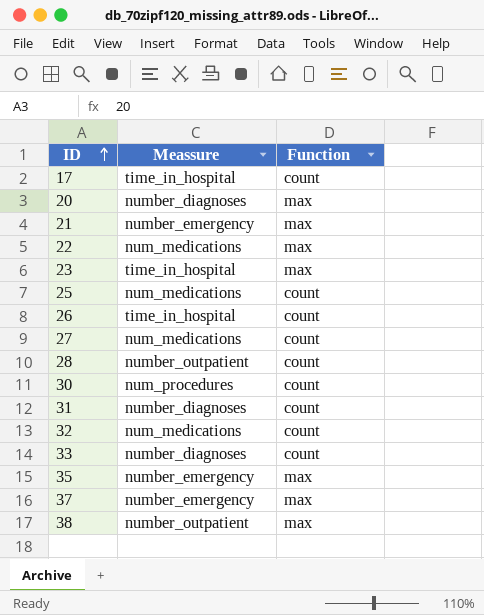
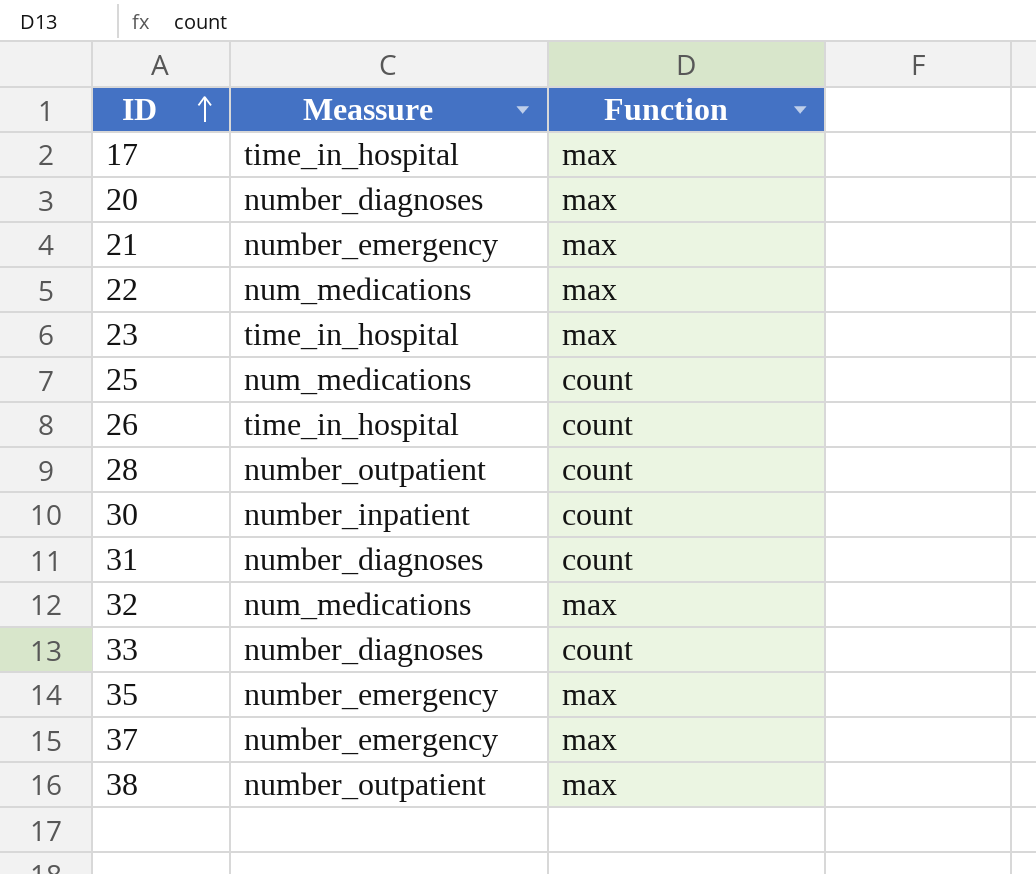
row 27: num_medications | count -> none
17 | Function: count -> max
30 | Meassure: num_procedures -> number_inpatient
32 | Function: count -> max

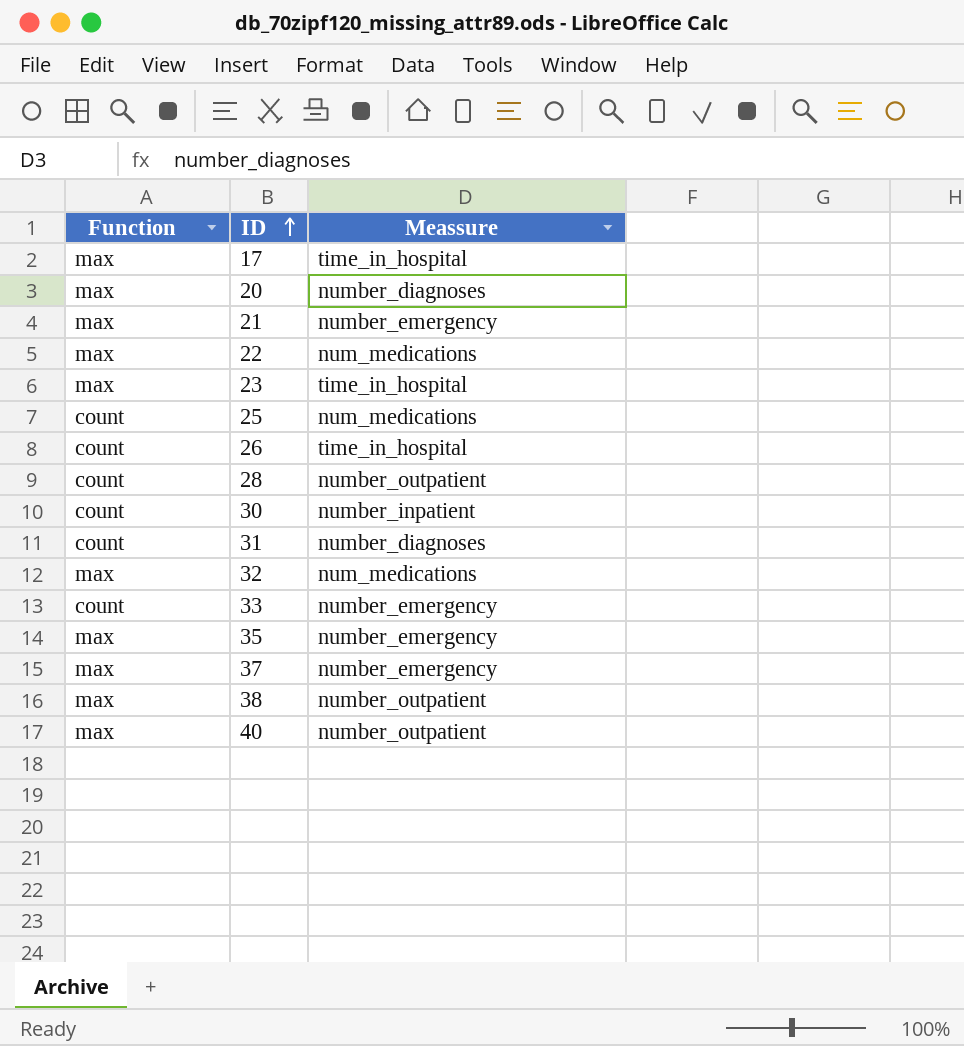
column Function | position: 3 -> 1
33 | Meassure: number_diagnoses -> number_emergency
row 40: none -> max | number_outpatient

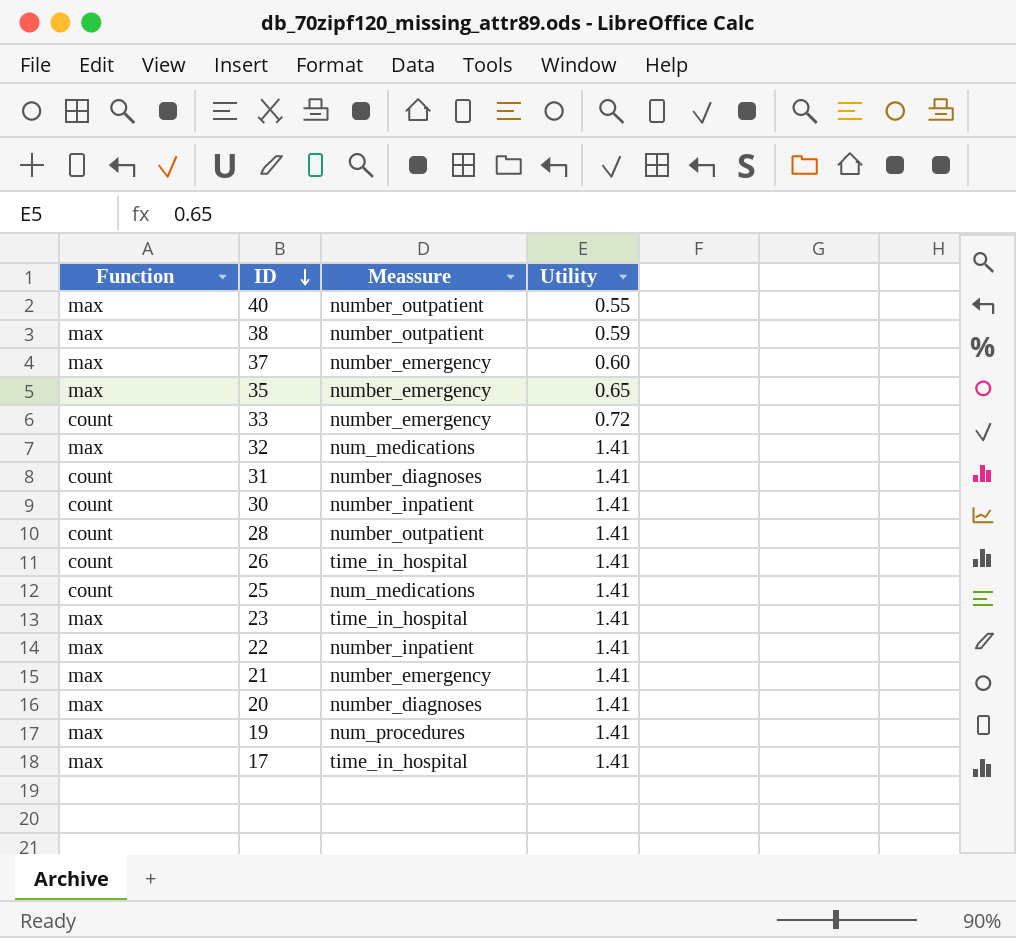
row order: ID ascending -> ID descending
column Utility | position: none -> 4
22 | Meassure: num_medications -> number_inpatient
row 19: none -> max | num_procedures | 1.41

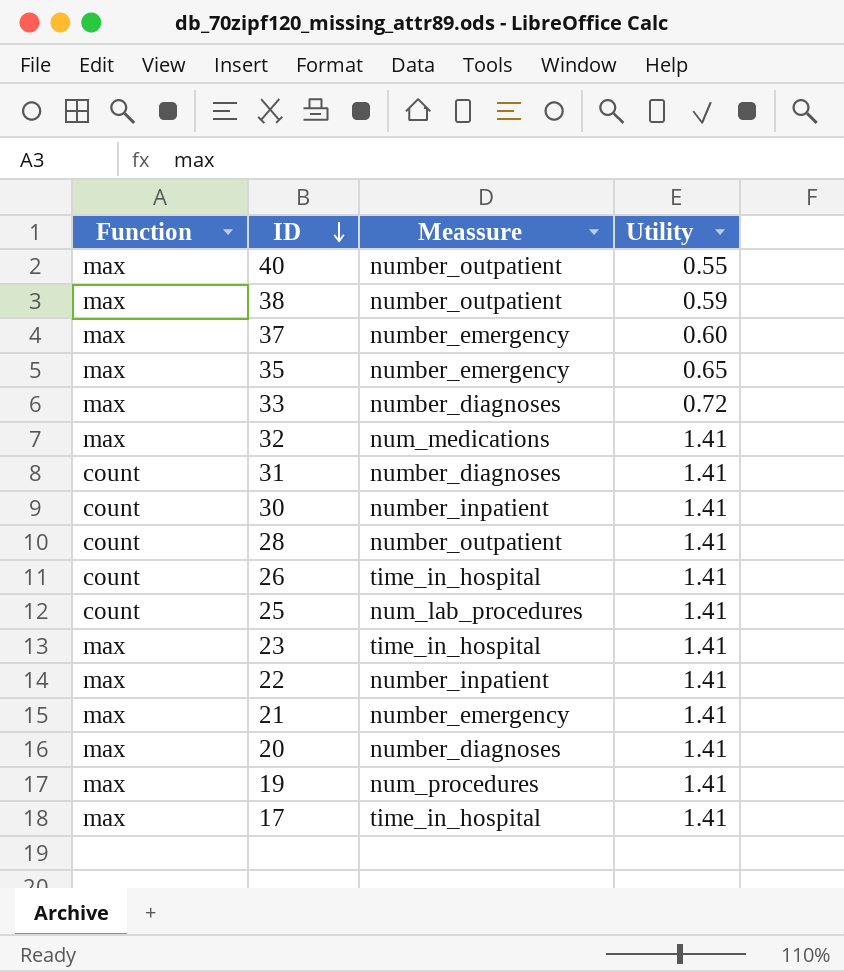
33 | Function: count -> max
33 | Meassure: number_emergency -> number_diagnoses
25 | Meassure: num_medications -> num_lab_procedures

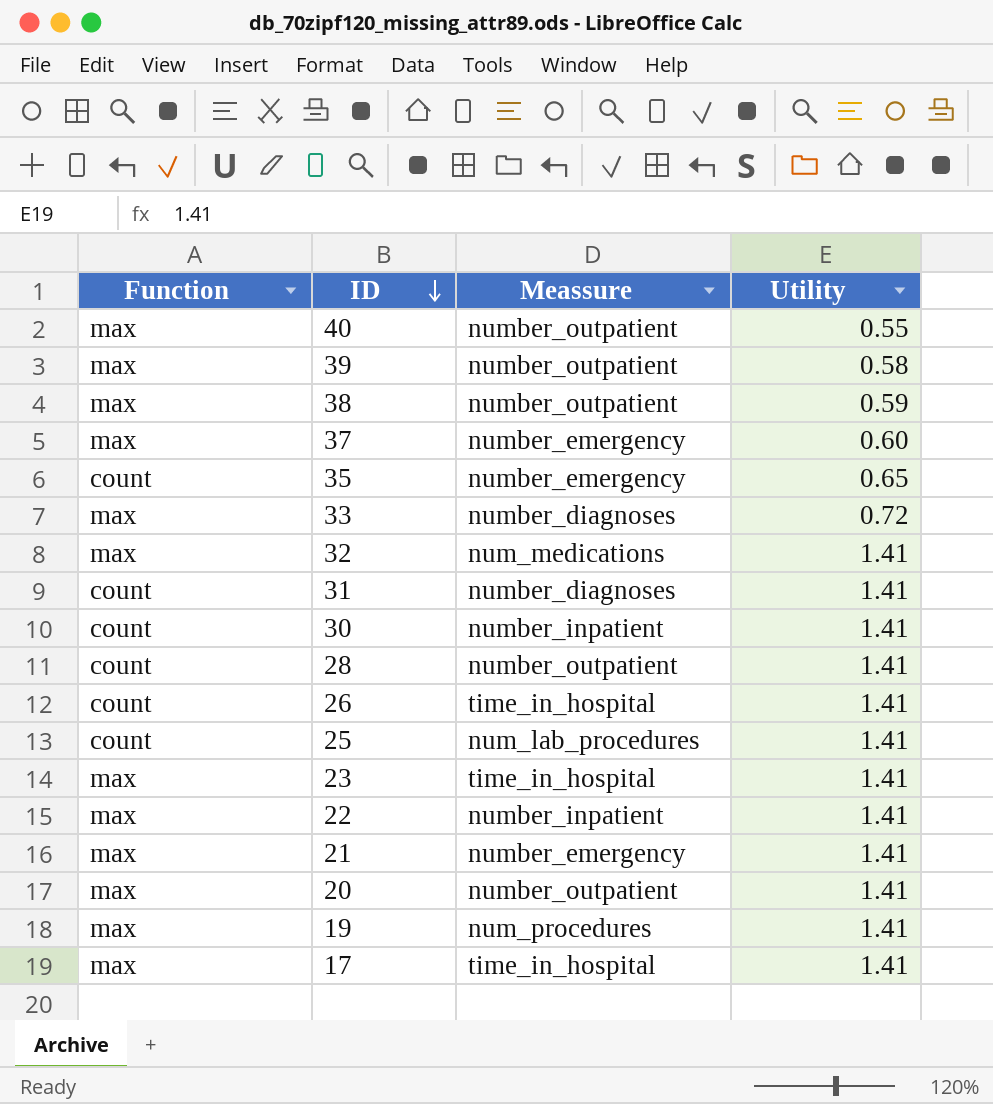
row 39: none -> max | number_outpatient | 0.58
35 | Function: max -> count
20 | Meassure: number_diagnoses -> number_outpatient

